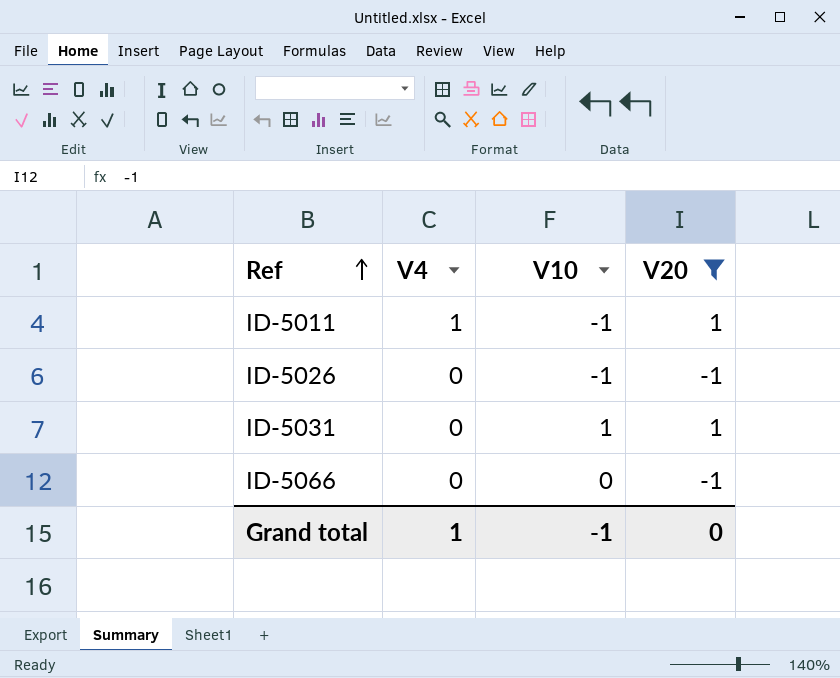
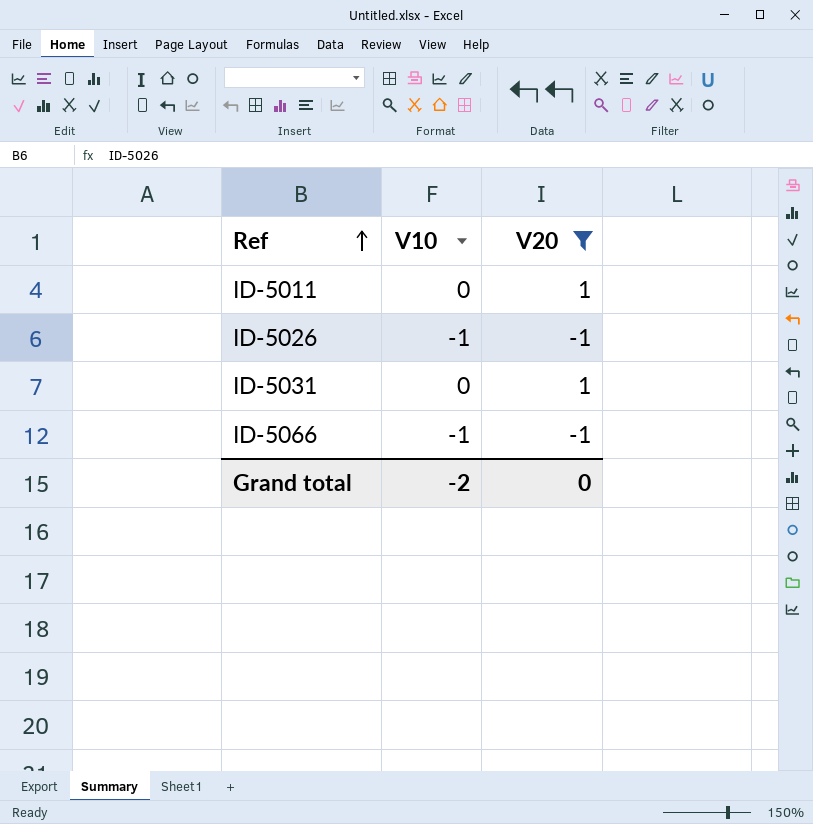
column V4 | position: 2 -> none
ID-5011 | V10: -1 -> 0
ID-5031 | V10: 1 -> 0
ID-5066 | V10: 0 -> -1
Grand total | V10: -1 -> -2

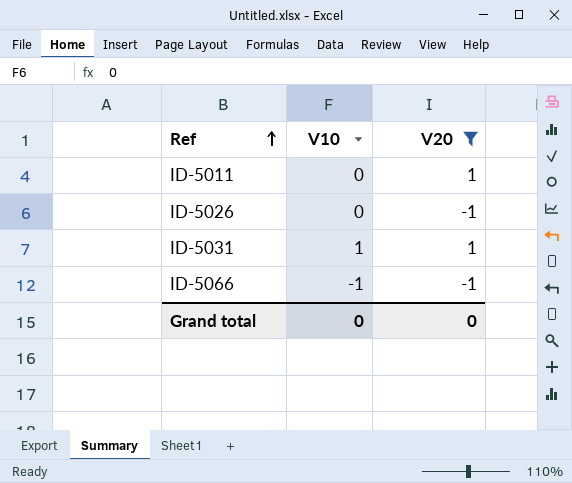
ID-5026 | V10: -1 -> 0
ID-5031 | V10: 0 -> 1
Grand total | V10: -2 -> 0

